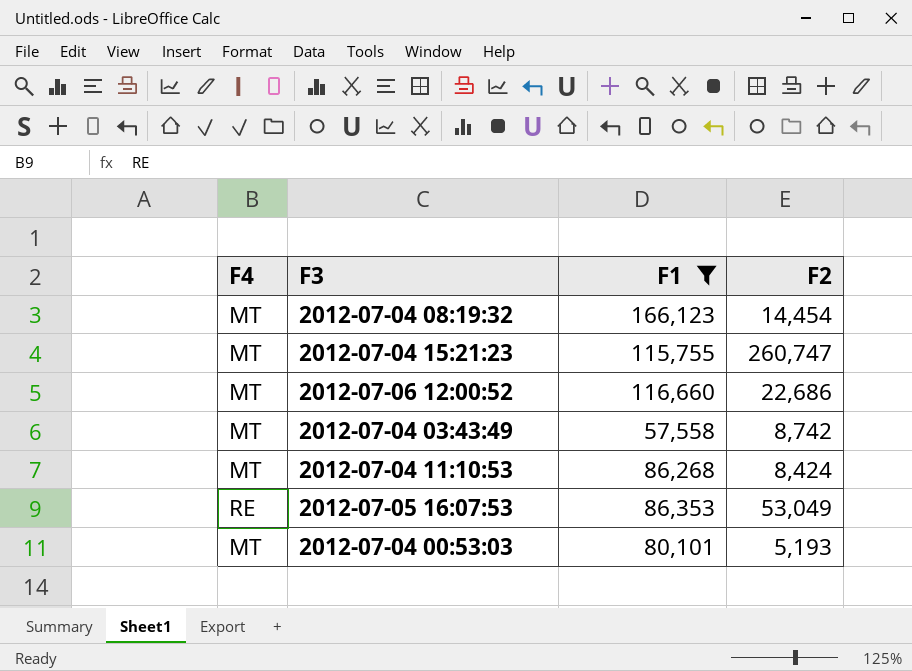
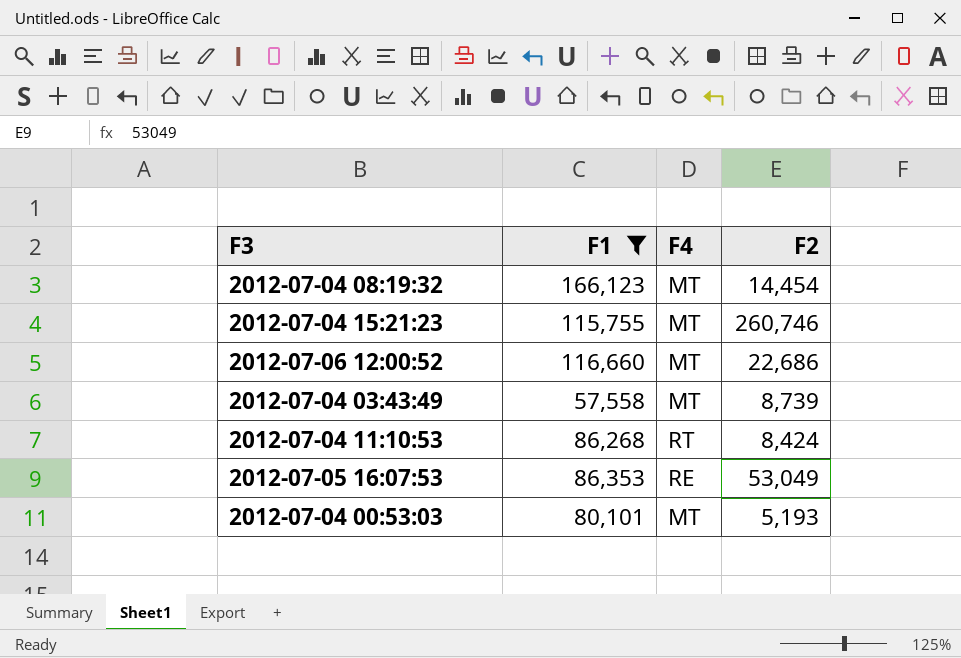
column F4 | position: 1 -> 3
2012-07-04 15:21:23 | F2: 260,747 -> 260,746
2012-07-04 03:43:49 | F2: 8,742 -> 8,739
2012-07-04 11:10:53 | F4: MT -> RT

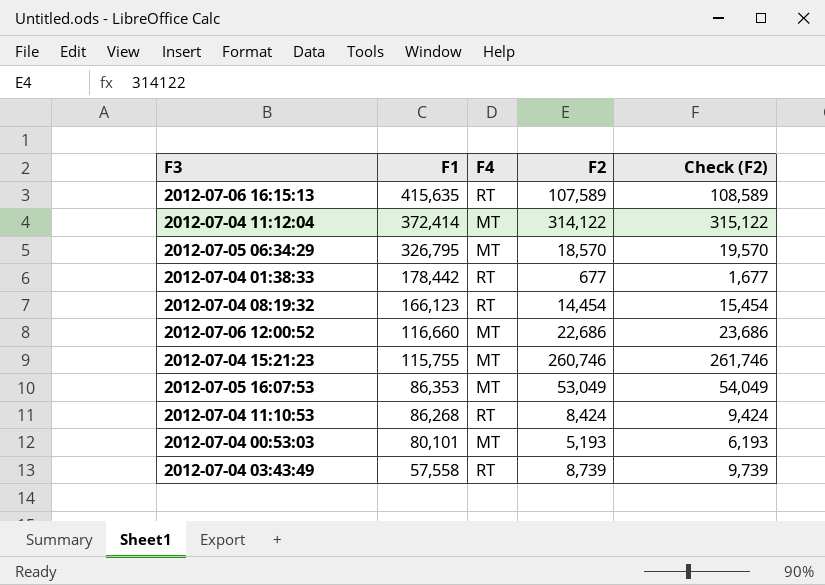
filter: F1 <= 166,123 -> none
row order: none -> F1 descending
column Check (F2) | formula: none -> [F2] + 1000
2012-07-04 08:19:32 | F4: MT -> RT
2012-07-05 16:07:53 | F4: RE -> MT
2012-07-04 03:43:49 | F4: MT -> RT

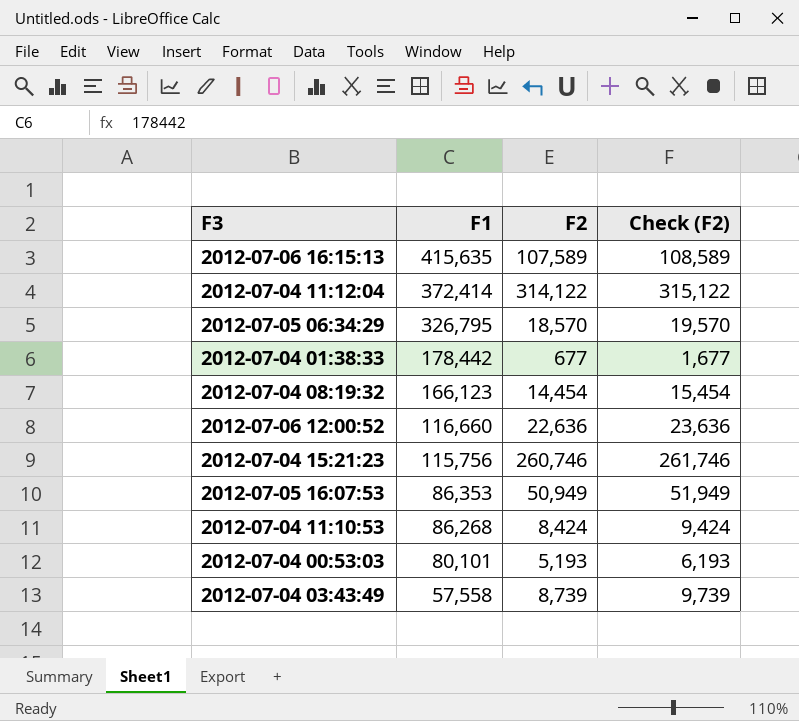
column F4 | position: 3 -> none
2012-07-06 12:00:52 | F2: 22,686 -> 22,636
2012-07-06 12:00:52 | Check (F2): 23,686 -> 23,636
2012-07-04 15:21:23 | F1: 115,755 -> 115,756
2012-07-05 16:07:53 | F2: 53,049 -> 50,949
2012-07-05 16:07:53 | Check (F2): 54,049 -> 51,949

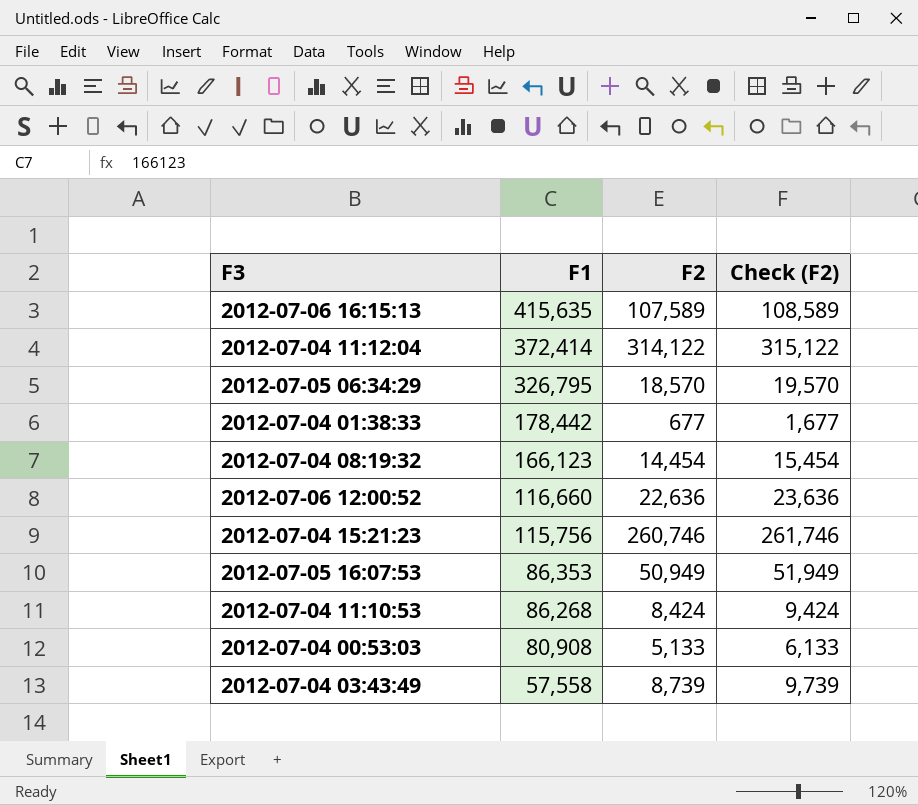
2012-07-04 00:53:03 | F1: 80,101 -> 80,908
2012-07-04 00:53:03 | F2: 5,193 -> 5,133
2012-07-04 00:53:03 | Check (F2): 6,193 -> 6,133

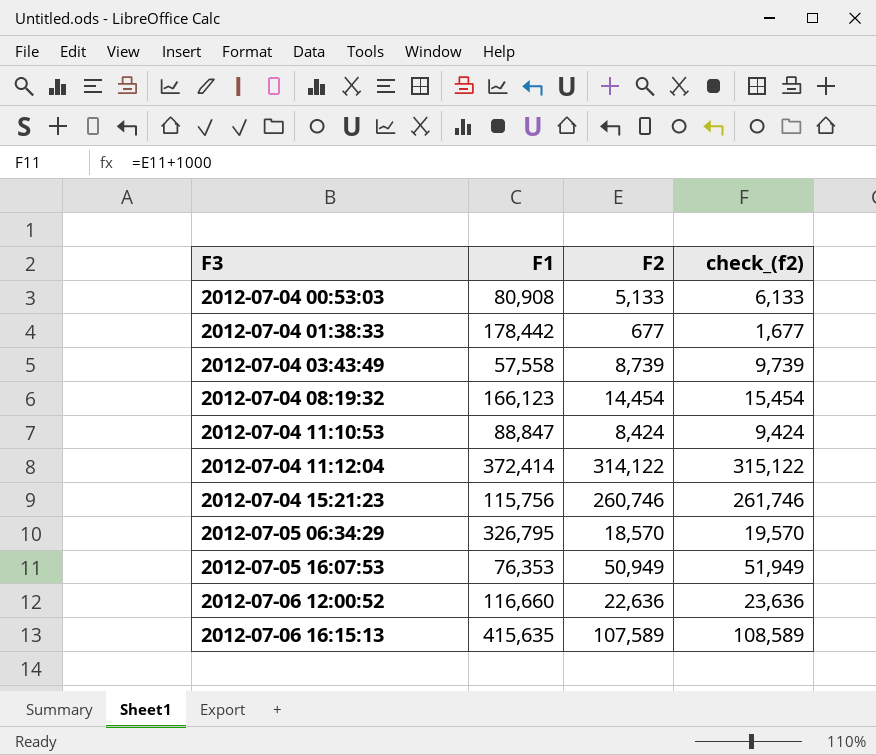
row order: F1 descending -> F3 ascending
column name: Check (F2) -> check_(f2)
2012-07-04 11:10:53 | F1: 86,268 -> 88,847
2012-07-05 16:07:53 | F1: 86,353 -> 76,353

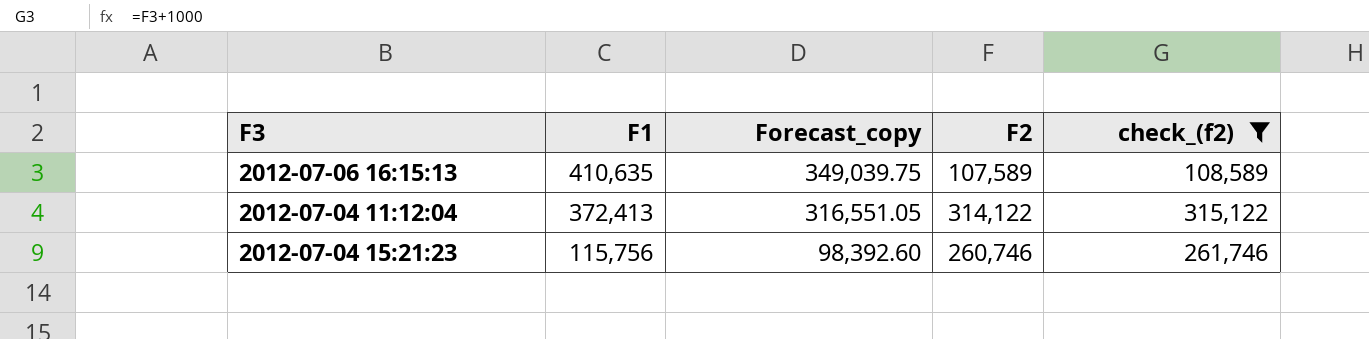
filter: none -> check_(f2) >= 108,589
row order: F3 ascending -> F1 descending
column Forecast_copy | formula: none -> [F1] * 0.85
2012-07-06 16:15:13 | F1: 415,635 -> 410,635
2012-07-04 11:12:04 | F1: 372,414 -> 372,413

